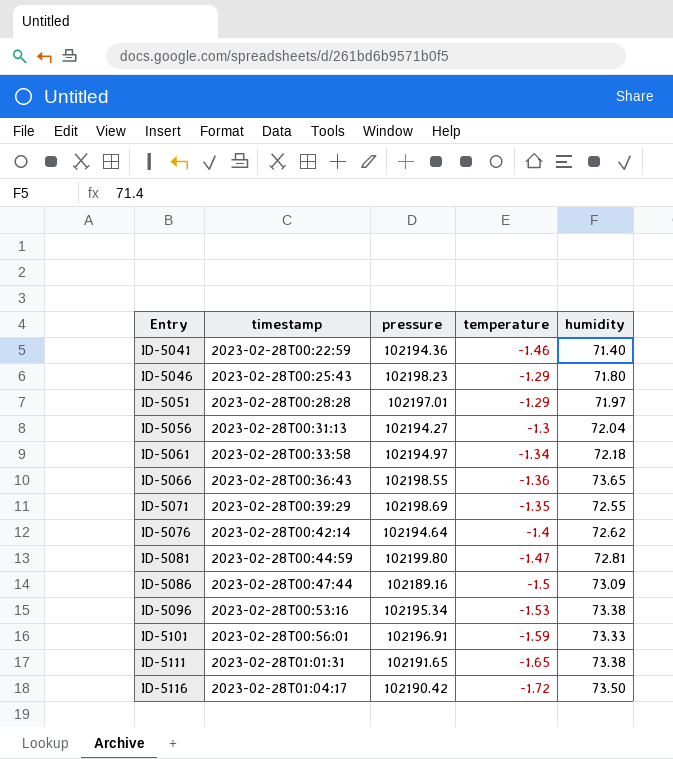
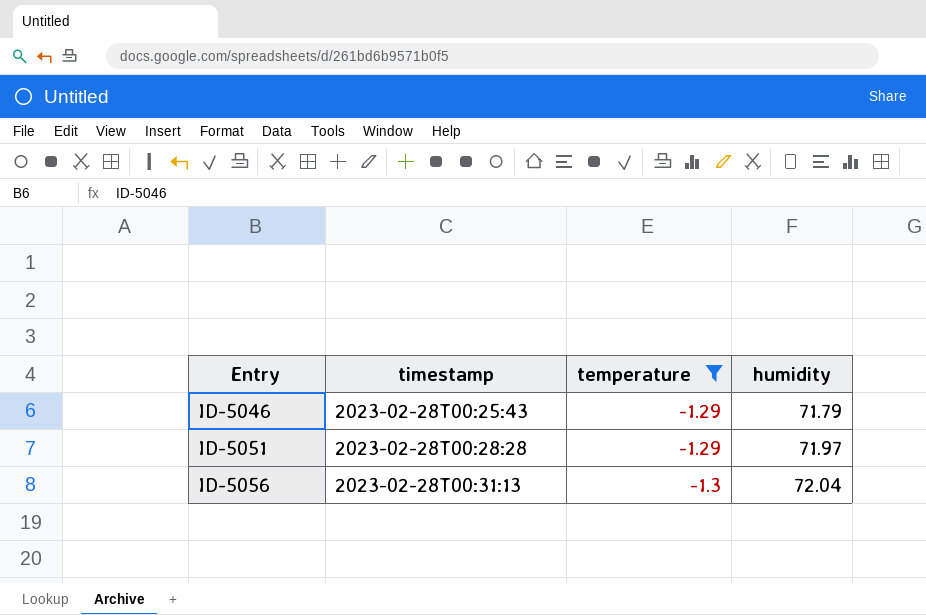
filter: none -> temperature >= -1.3
column pressure | position: 3 -> none
ID-5046 | humidity: 71.80 -> 71.79

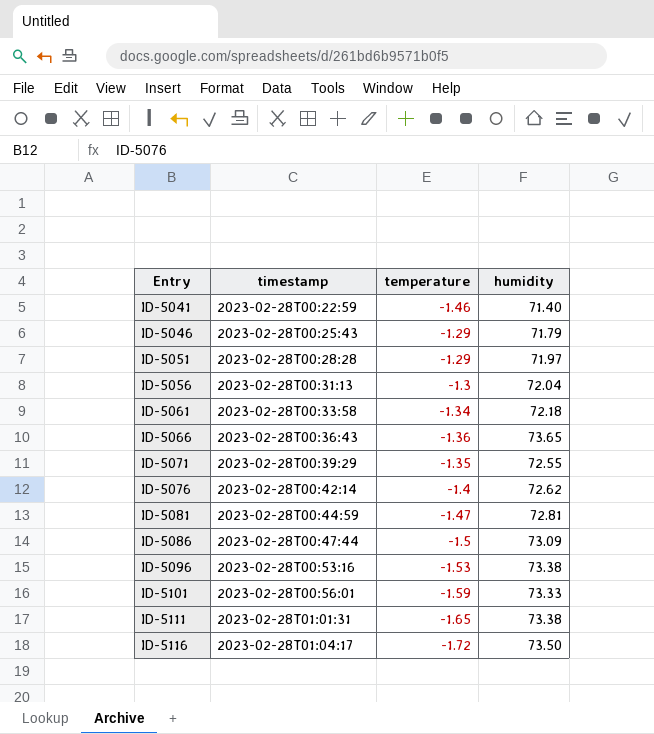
filter: temperature >= -1.3 -> none

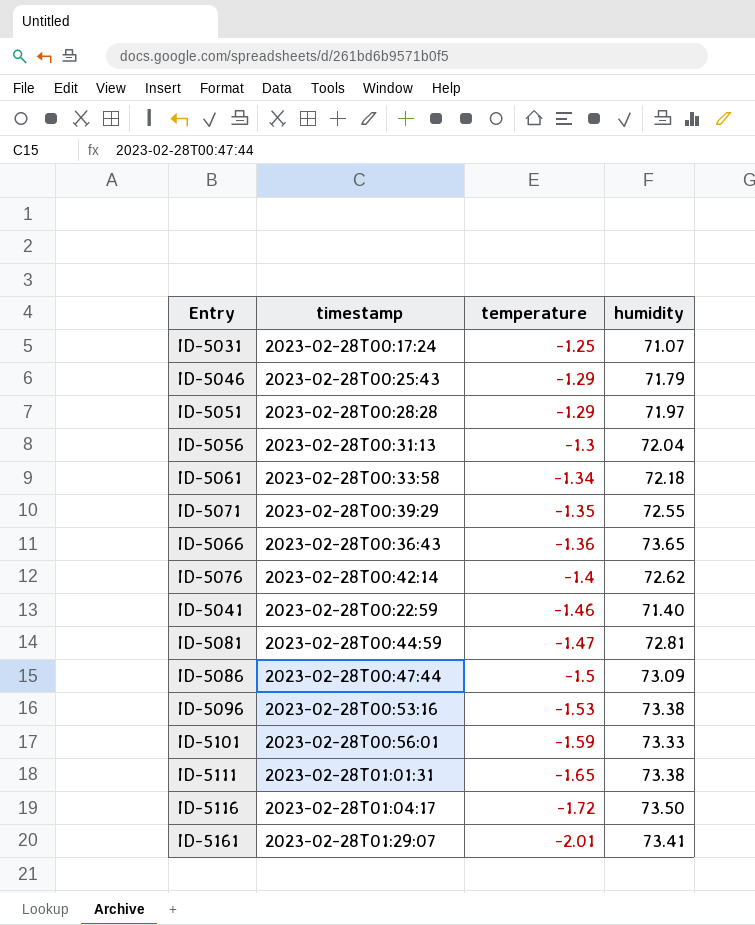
row order: Entry ascending -> temperature descending
row ID-5031: none -> 2023-02-28T00:17:24 | -1.25 | 71.07
row ID-5161: none -> 2023-02-28T01:29:07 | -2.01 | 73.41

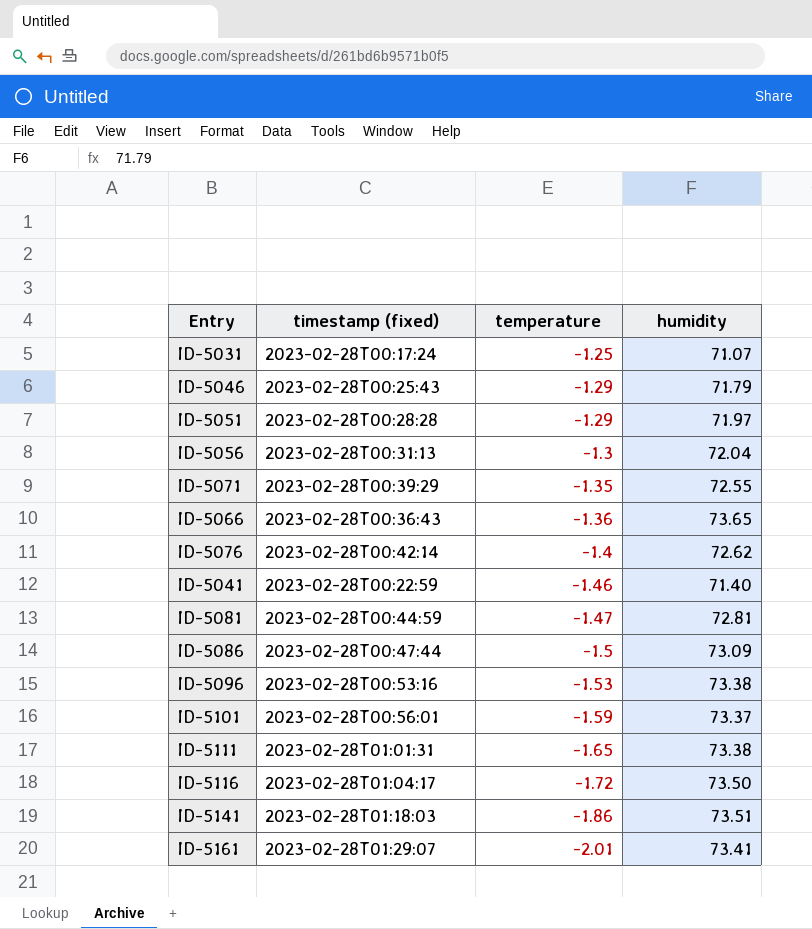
column name: timestamp -> timestamp (fixed)
row ID-5061: 2023-02-28T00:33:58 | -1.34 | 72.18 -> none
ID-5101 | humidity: 73.33 -> 73.37
row ID-5141: none -> 2023-02-28T01:18:03 | -1.86 | 73.51

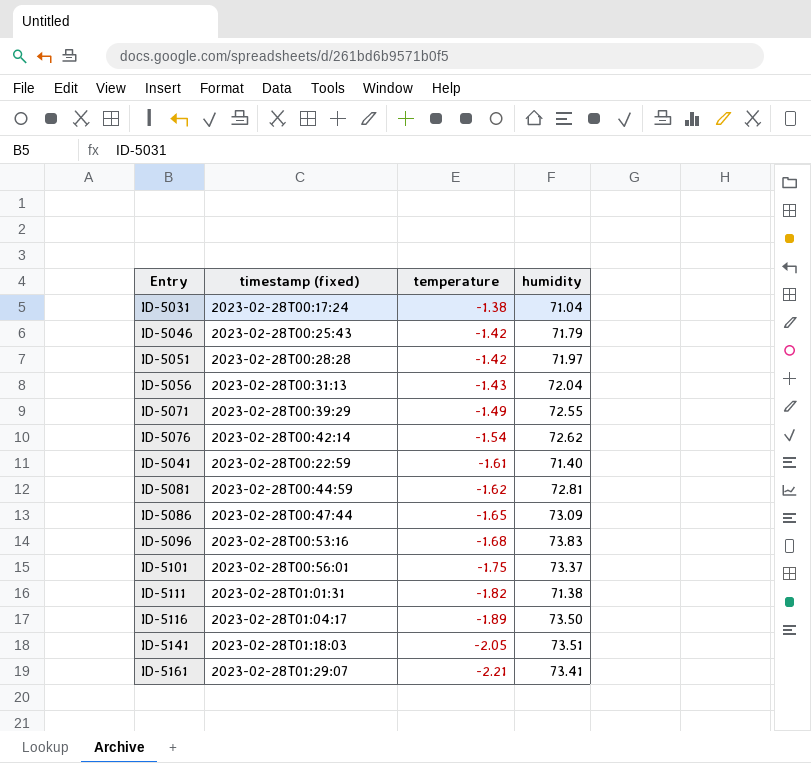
row ID-5066: 2023-02-28T00:36:43 | -1.36 | 73.65 -> none
ID-5031 | temperature: -1.25 -> -1.38
ID-5031 | humidity: 71.07 -> 71.04
ID-5046 | temperature: -1.29 -> -1.42
ID-5051 | temperature: -1.29 -> -1.42
ID-5056 | temperature: -1.3 -> -1.43
ID-5071 | temperature: -1.35 -> -1.49
ID-5076 | temperature: -1.4 -> -1.54
ID-5041 | temperature: -1.46 -> -1.61
ID-5081 | temperature: -1.47 -> -1.62
ID-5086 | temperature: -1.5 -> -1.65
ID-5096 | temperature: -1.53 -> -1.68
ID-5096 | humidity: 73.38 -> 73.83
ID-5101 | temperature: -1.59 -> -1.75
ID-5111 | temperature: -1.65 -> -1.82
ID-5111 | humidity: 73.38 -> 71.38
ID-5116 | temperature: -1.72 -> -1.89
ID-5141 | temperature: -1.86 -> -2.05
ID-5161 | temperature: -2.01 -> -2.21

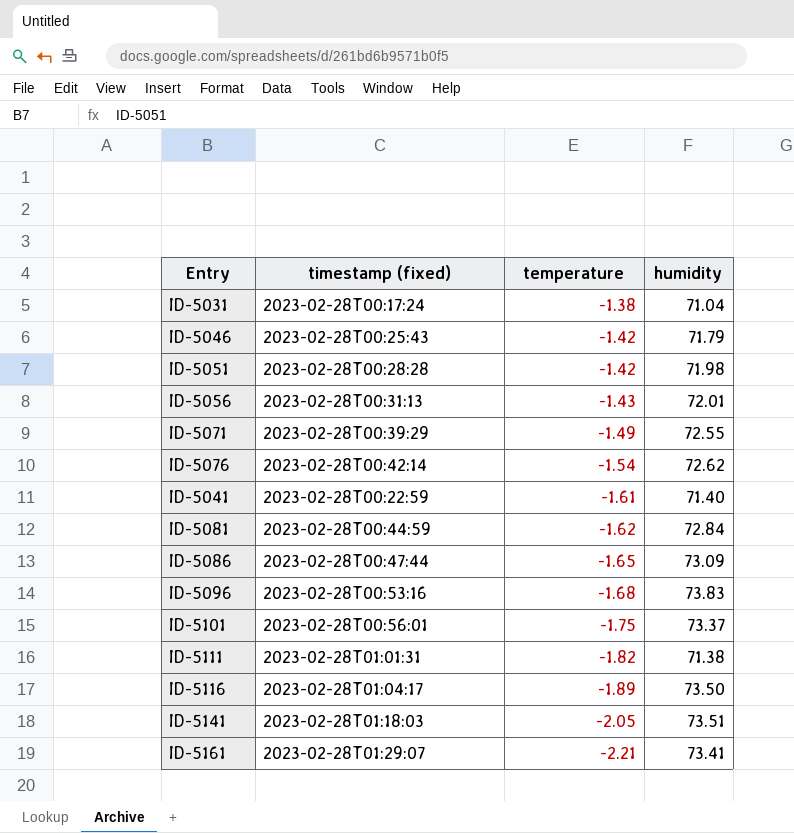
ID-5051 | humidity: 71.97 -> 71.98
ID-5056 | humidity: 72.04 -> 72.01
ID-5081 | humidity: 72.81 -> 72.84

